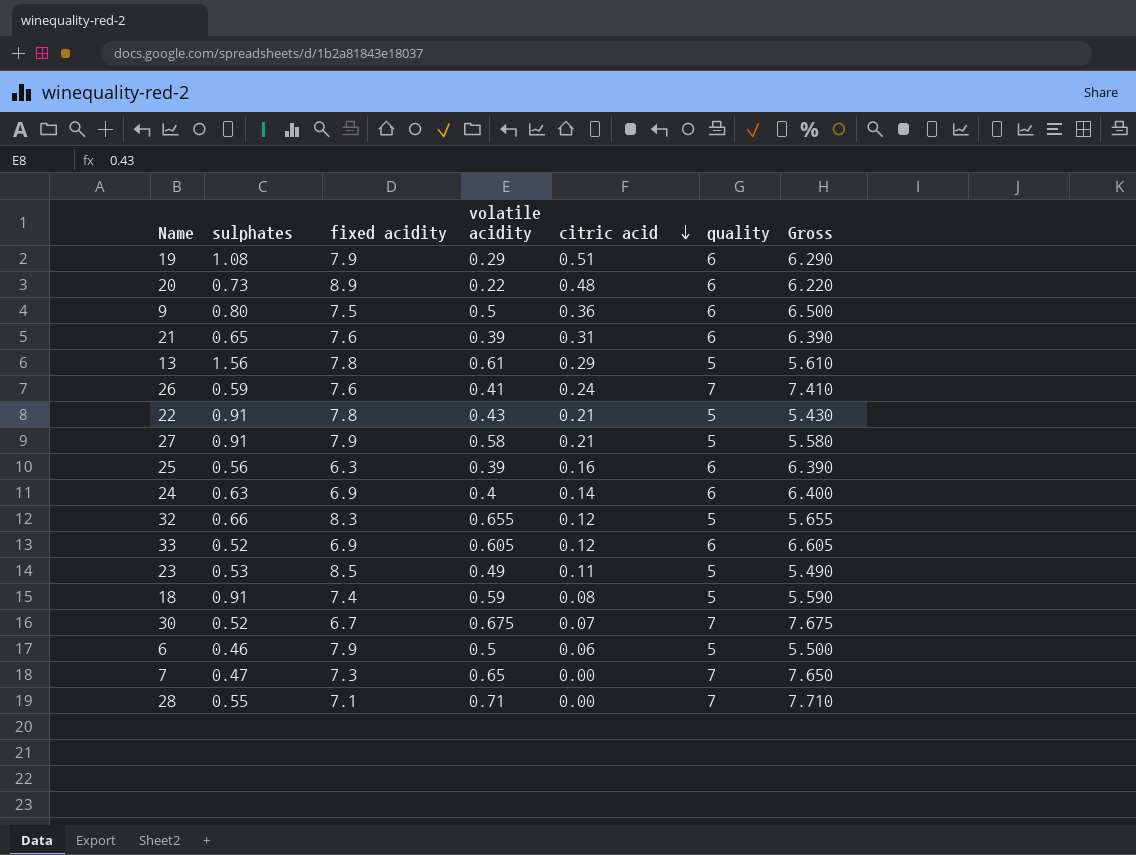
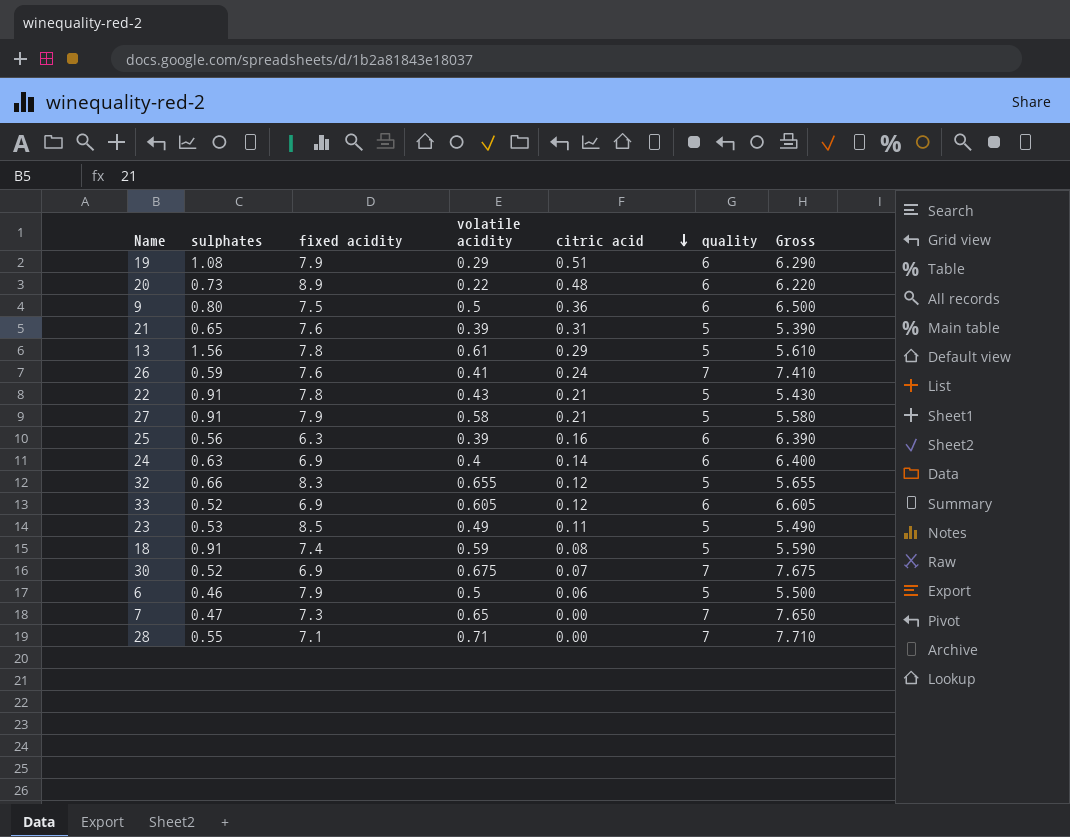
21 | quality: 6 -> 5
21 | Gross: 6.390 -> 5.390
30 | fixed acidity: 6.7 -> 6.9

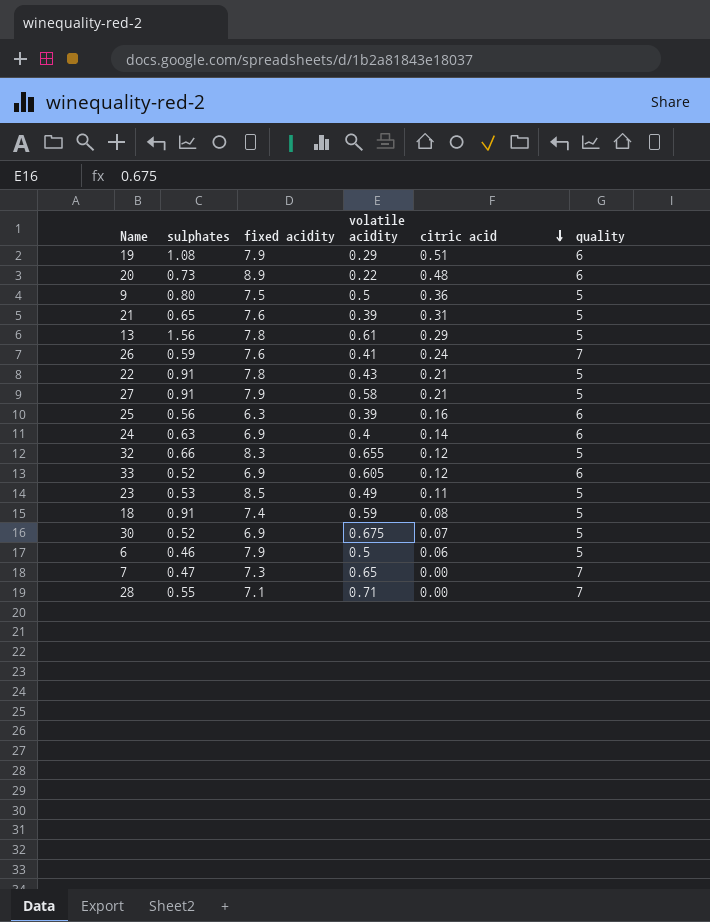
column Gross | formula: [volatile acidity] + [quality] -> none
9 | quality: 6 -> 5
30 | quality: 7 -> 5

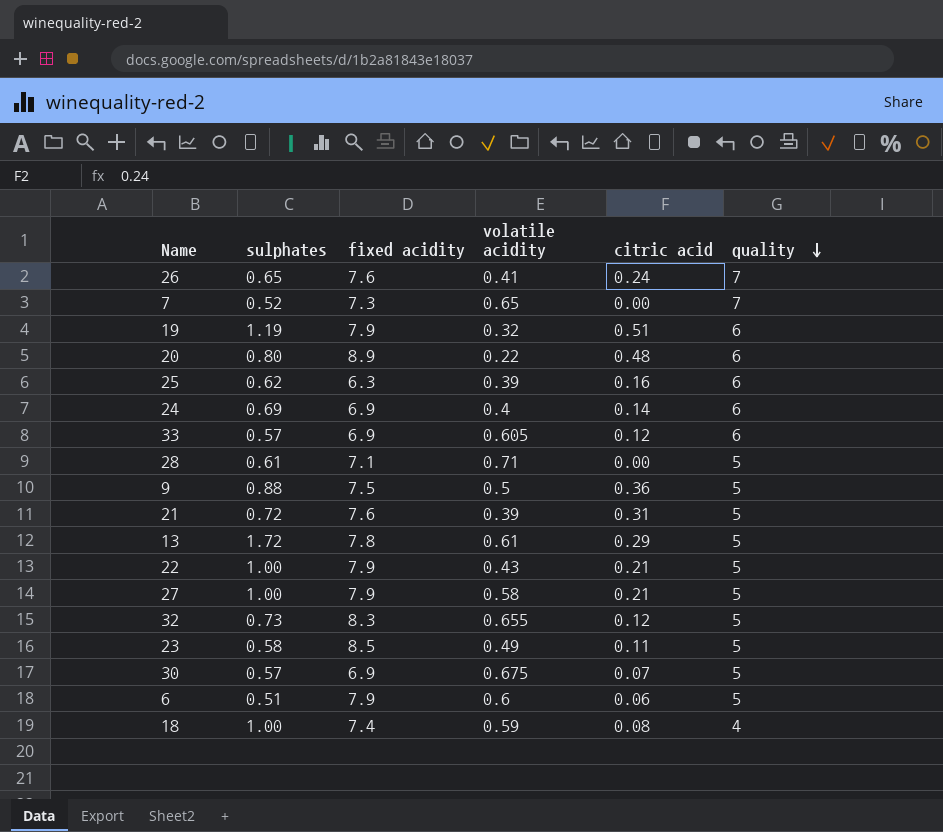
row order: citric acid descending -> quality descending
26 | sulphates: 0.59 -> 0.65
7 | sulphates: 0.47 -> 0.52
19 | sulphates: 1.08 -> 1.19
19 | volatile acidity: 0.29 -> 0.32
20 | sulphates: 0.73 -> 0.80
25 | sulphates: 0.56 -> 0.62
24 | sulphates: 0.63 -> 0.69
33 | sulphates: 0.52 -> 0.57
28 | sulphates: 0.55 -> 0.61
28 | quality: 7 -> 5
9 | sulphates: 0.80 -> 0.88
21 | sulphates: 0.65 -> 0.72
13 | sulphates: 1.56 -> 1.72
22 | sulphates: 0.91 -> 1.00
22 | fixed acidity: 7.8 -> 7.9
27 | sulphates: 0.91 -> 1.00
32 | sulphates: 0.66 -> 0.73
23 | sulphates: 0.53 -> 0.58
30 | sulphates: 0.52 -> 0.57
6 | sulphates: 0.46 -> 0.51
6 | volatile acidity: 0.5 -> 0.6
18 | sulphates: 0.91 -> 1.00
18 | quality: 5 -> 4

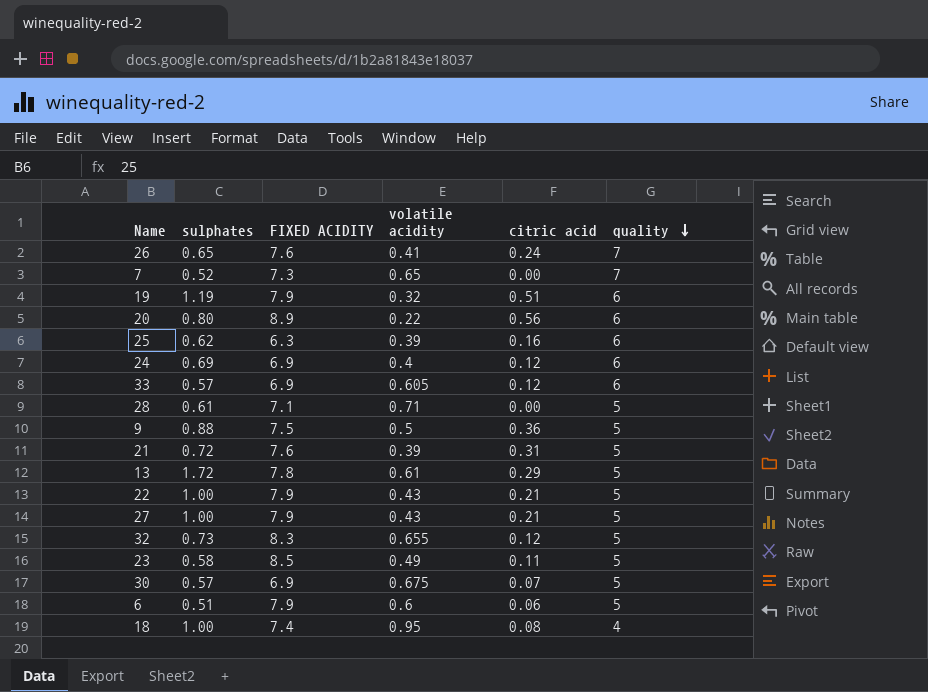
column name: fixed acidity -> FIXED ACIDITY
20 | citric acid: 0.48 -> 0.56
24 | citric acid: 0.14 -> 0.12
27 | volatile acidity: 0.58 -> 0.43
18 | volatile acidity: 0.59 -> 0.95

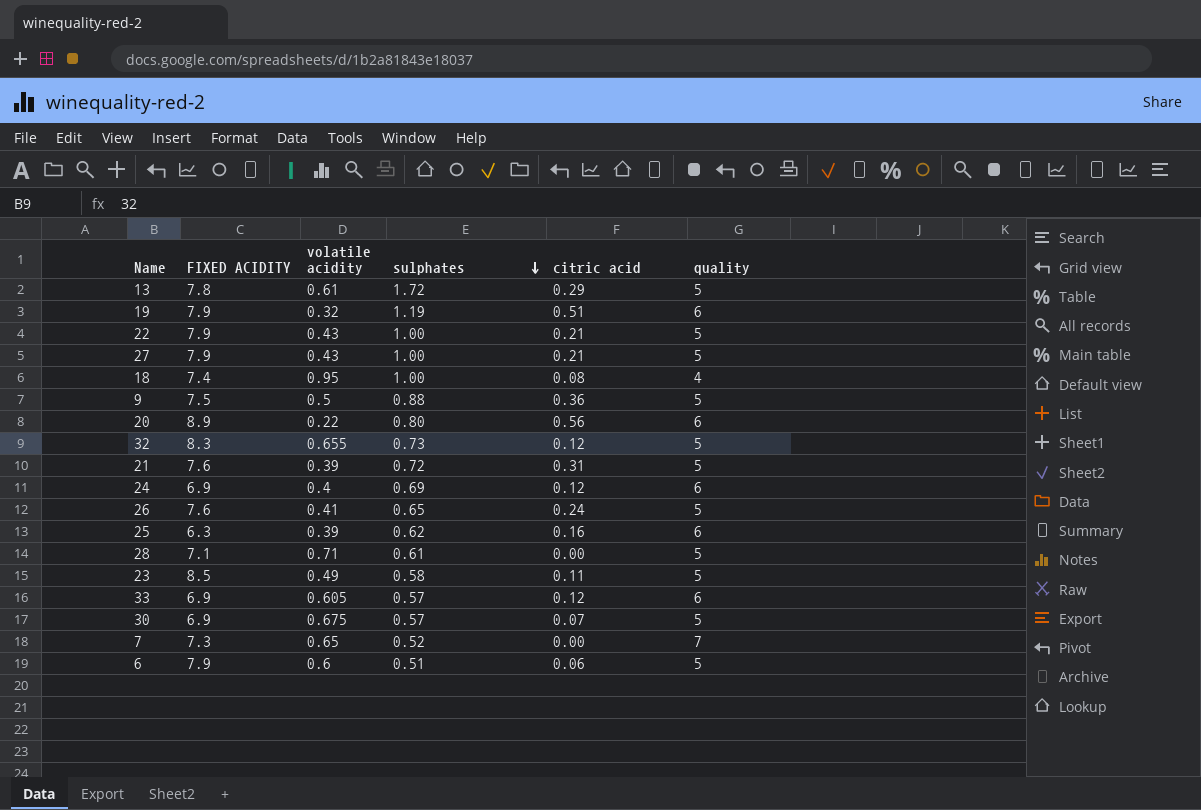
row order: quality descending -> sulphates descending
column sulphates | position: 2 -> 4
26 | quality: 7 -> 5

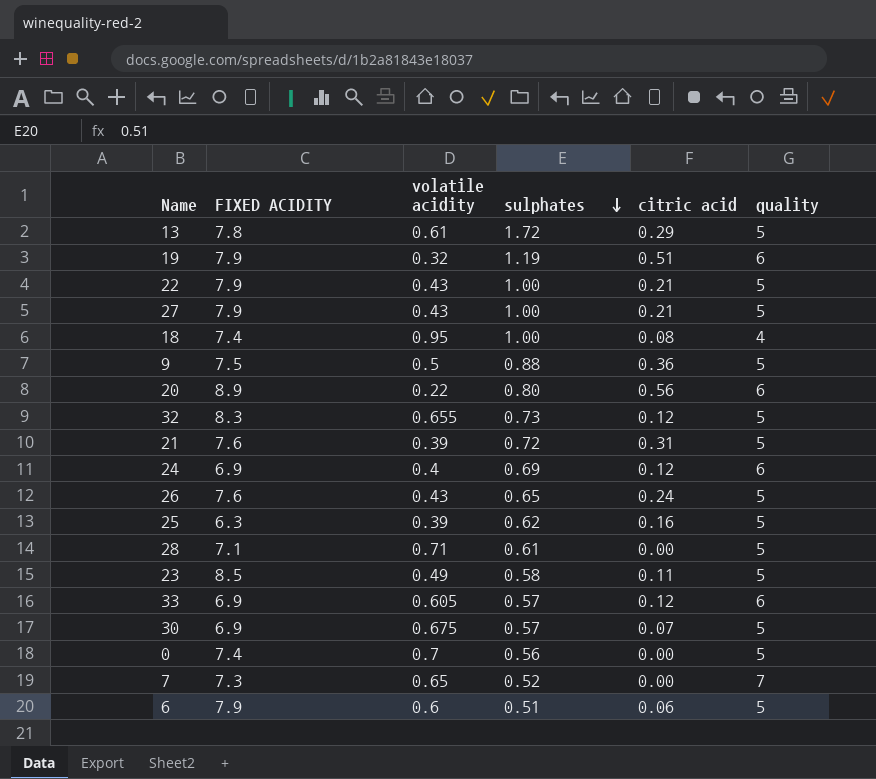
26 | volatile acidity: 0.41 -> 0.43
25 | quality: 6 -> 5
row 0: none -> 7.4 | 0.7 | 0.56 | 0.00 | 5

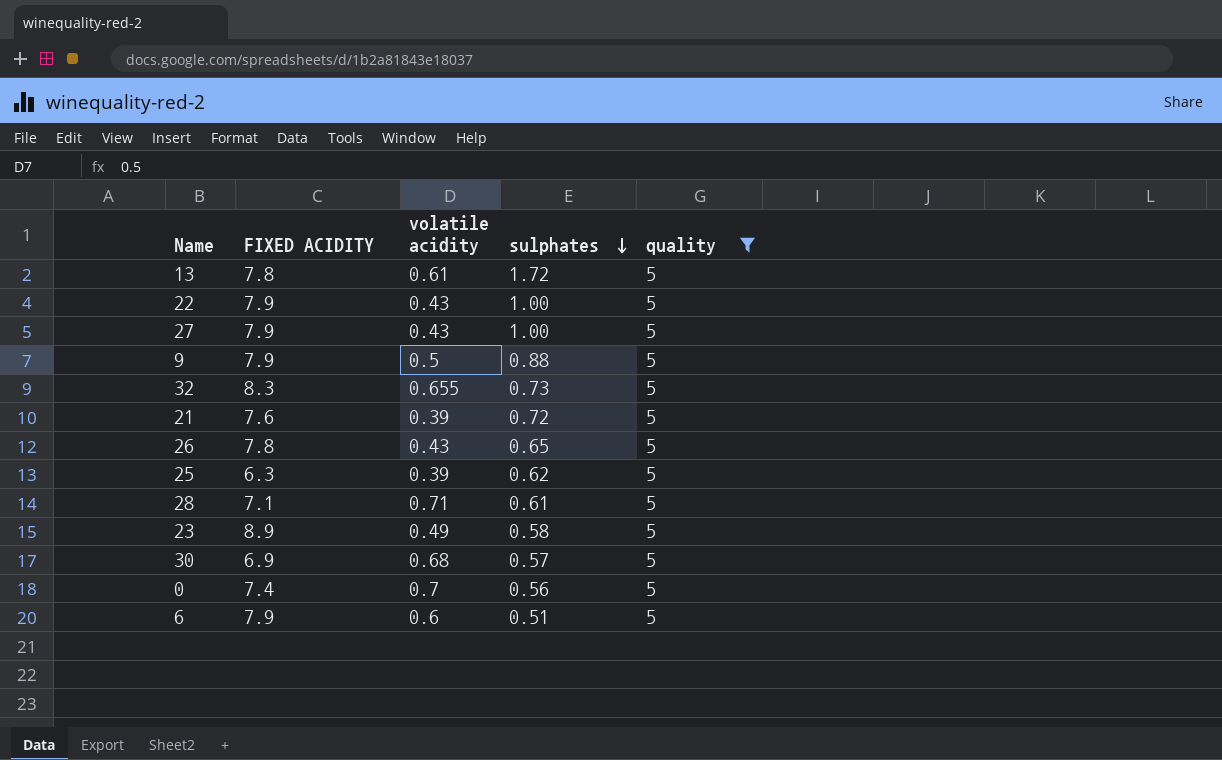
filter: none -> quality = 5
column citric acid | position: 5 -> none
9 | FIXED ACIDITY: 7.5 -> 7.9
26 | FIXED ACIDITY: 7.6 -> 7.8
23 | FIXED ACIDITY: 8.5 -> 8.9
30 | volatile acidity: 0.675 -> 0.68

